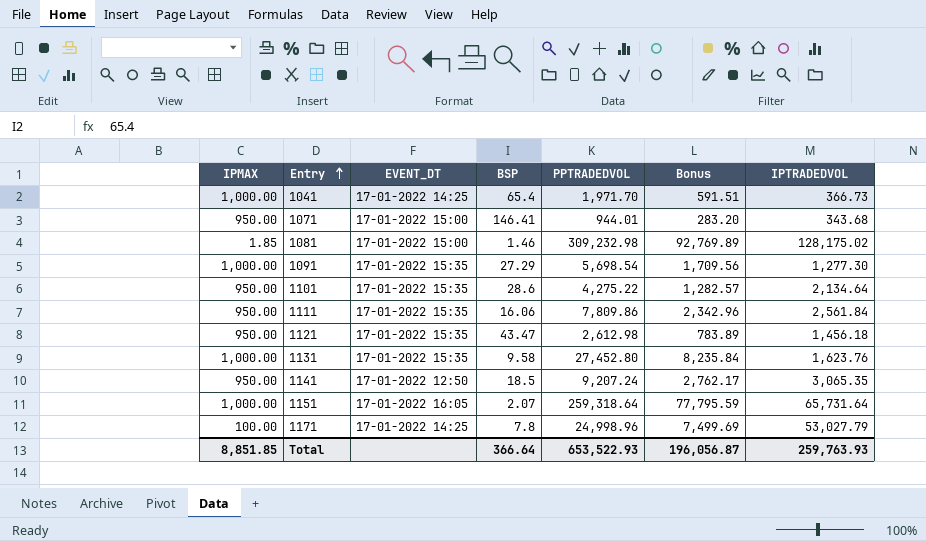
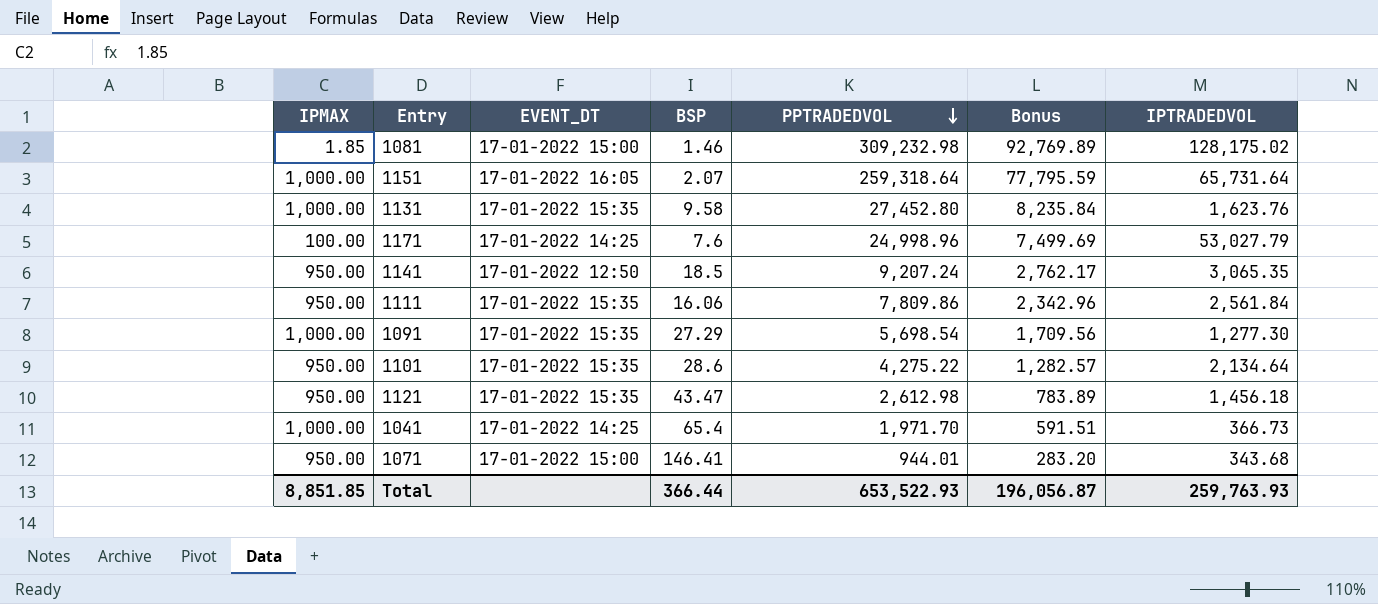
row order: Entry ascending -> PPTRADEDVOL descending
1171 | BSP: 7.8 -> 7.6
Total | BSP: 366.64 -> 366.44

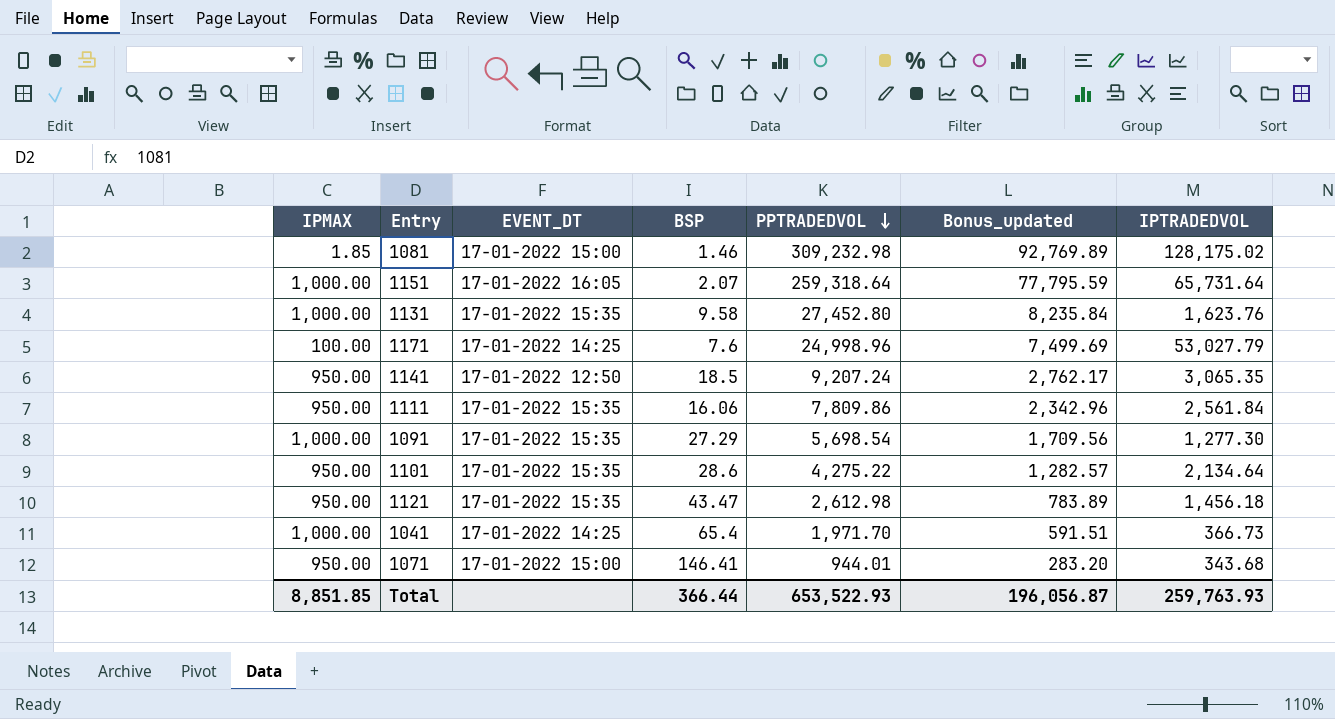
column name: Bonus -> Bonus_updated

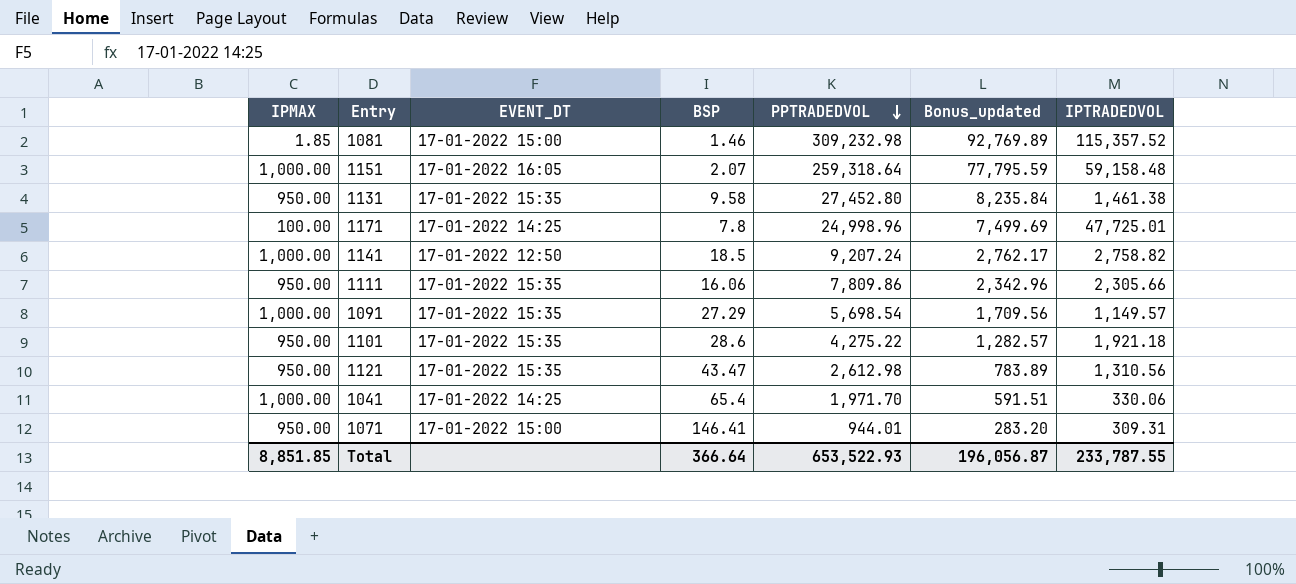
1081 | IPTRADEDVOL: 128,175.02 -> 115,357.52
1151 | IPTRADEDVOL: 65,731.64 -> 59,158.48
1131 | IPMAX: 1,000.00 -> 950.00
1131 | IPTRADEDVOL: 1,623.76 -> 1,461.38
1171 | BSP: 7.6 -> 7.8
1171 | IPTRADEDVOL: 53,027.79 -> 47,725.01
1141 | IPMAX: 950.00 -> 1,000.00
1141 | IPTRADEDVOL: 3,065.35 -> 2,758.82
1111 | IPTRADEDVOL: 2,561.84 -> 2,305.66
1091 | IPTRADEDVOL: 1,277.30 -> 1,149.57
1101 | IPTRADEDVOL: 2,134.64 -> 1,921.18
1121 | IPTRADEDVOL: 1,456.18 -> 1,310.56
1041 | IPTRADEDVOL: 366.73 -> 330.06
1071 | IPTRADEDVOL: 343.68 -> 309.31
Total | BSP: 366.44 -> 366.64
Total | IPTRADEDVOL: 259,763.93 -> 233,787.55

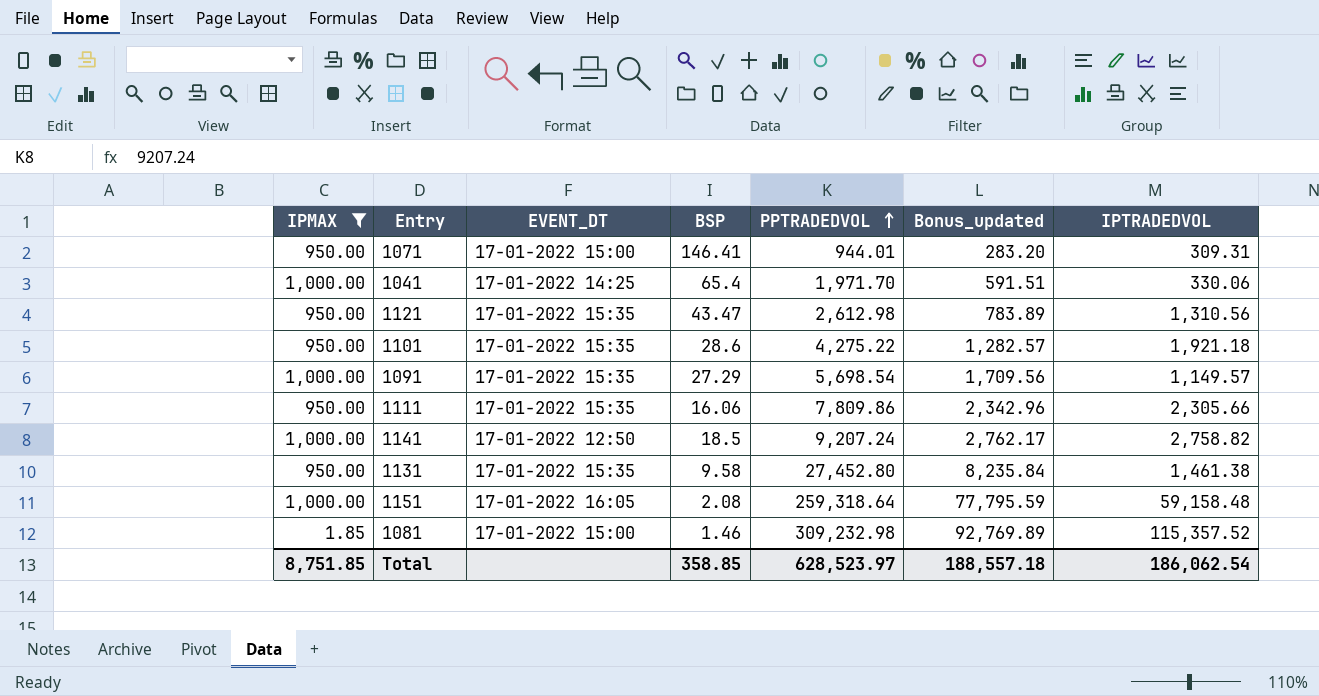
filter: none -> IPMAX != 100.00
row order: PPTRADEDVOL descending -> PPTRADEDVOL ascending
1151 | BSP: 2.07 -> 2.08
Total | IPMAX: 8,851.85 -> 8,751.85
Total | BSP: 366.64 -> 358.85
Total | PPTRADEDVOL: 653,522.93 -> 628,523.97
Total | Bonus_updated: 196,056.87 -> 188,557.18
Total | IPTRADEDVOL: 233,787.55 -> 186,062.54

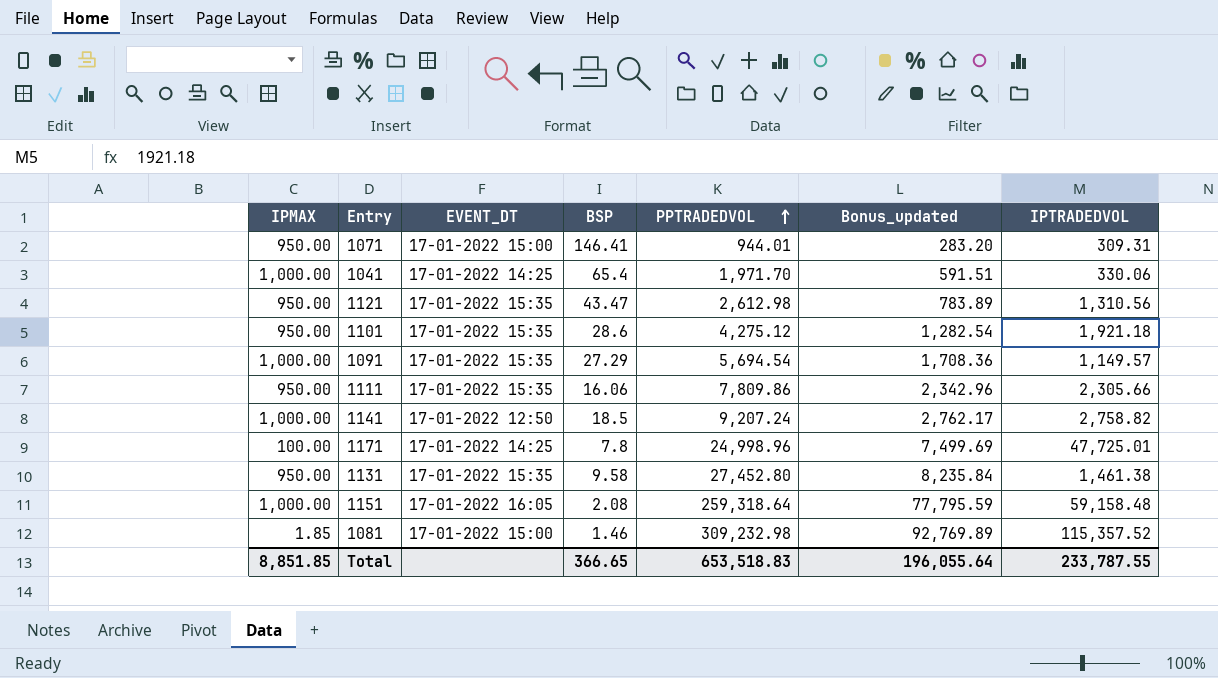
filter: IPMAX != 100.00 -> none
1101 | PPTRADEDVOL: 4,275.22 -> 4,275.12
1101 | Bonus_updated: 1,282.57 -> 1,282.54
1091 | PPTRADEDVOL: 5,698.54 -> 5,694.54
1091 | Bonus_updated: 1,709.56 -> 1,708.36
Total | IPMAX: 8,751.85 -> 8,851.85
Total | BSP: 358.85 -> 366.65
Total | PPTRADEDVOL: 628,523.97 -> 653,518.83
Total | Bonus_updated: 188,557.18 -> 196,055.64
Total | IPTRADEDVOL: 186,062.54 -> 233,787.55

